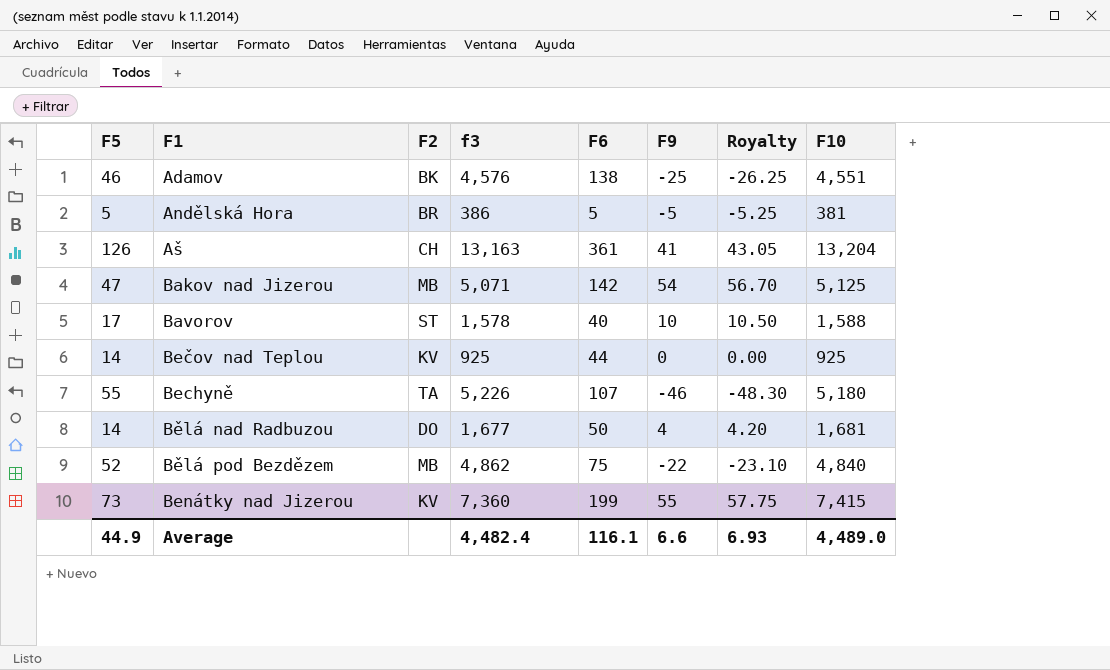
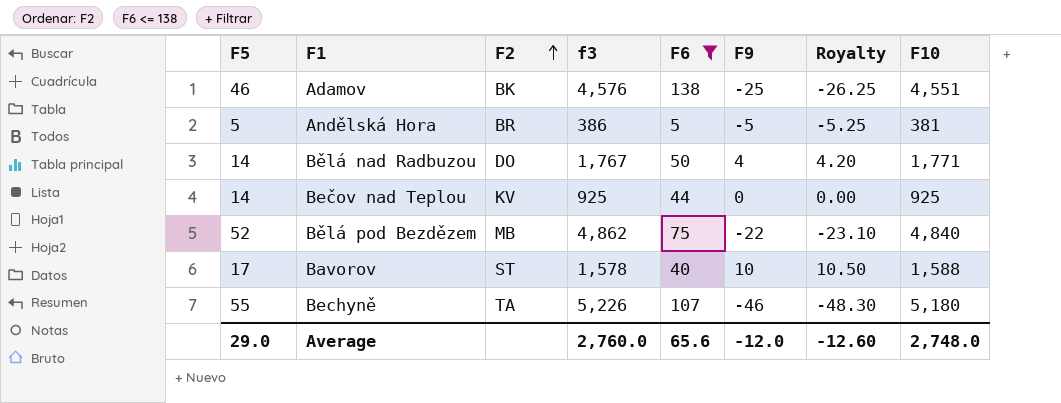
filter: none -> F6 <= 138
row order: none -> F2 ascending
Bělá nad Radbuzou | f3: 1,677 -> 1,767
Bělá nad Radbuzou | F10: 1,681 -> 1,771
Average | F5: 44.9 -> 29.0
Average | f3: 4,482.4 -> 2,760.0
Average | F6: 116.1 -> 65.6
Average | F9: 6.6 -> -12.0
Average | Royalty: 6.93 -> -12.60
Average | F10: 4,489.0 -> 2,748.0

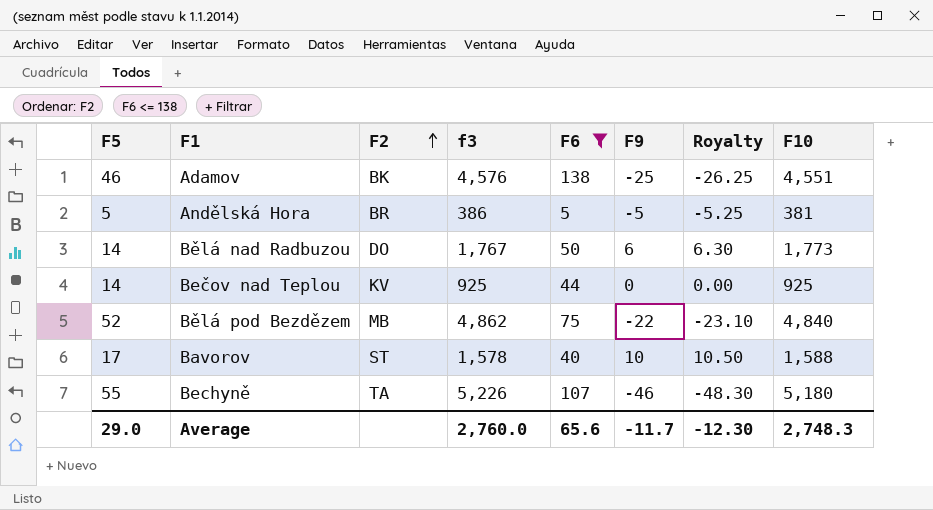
Bělá nad Radbuzou | F9: 4 -> 6
Bělá nad Radbuzou | Royalty: 4.20 -> 6.30
Bělá nad Radbuzou | F10: 1,771 -> 1,773
Average | F9: -12.0 -> -11.7
Average | Royalty: -12.60 -> -12.30
Average | F10: 2,748.0 -> 2,748.3

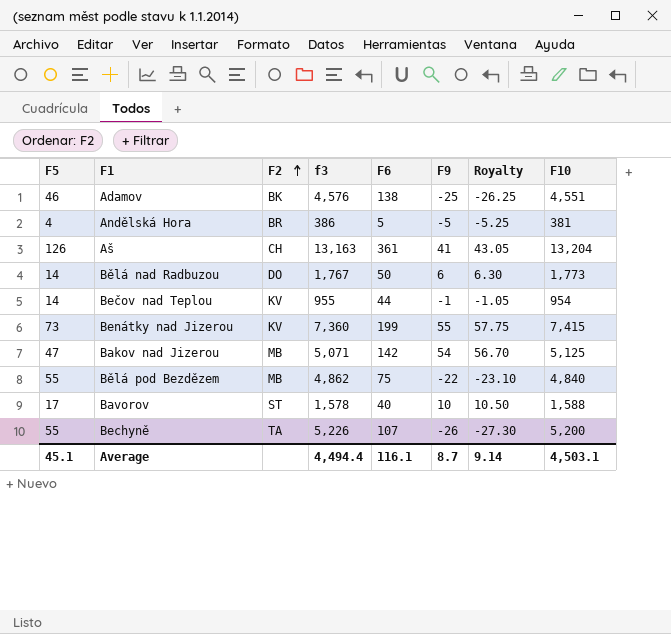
filter: F6 <= 138 -> none
Andělská Hora | F5: 5 -> 4
Bečov nad Teplou | f3: 925 -> 955
Bečov nad Teplou | F9: 0 -> -1
Bečov nad Teplou | Royalty: 0.00 -> -1.05
Bečov nad Teplou | F10: 925 -> 954
Bělá pod Bezdězem | F5: 52 -> 55
Bechyně | F9: -46 -> -26
Bechyně | Royalty: -48.30 -> -27.30
Bechyně | F10: 5,180 -> 5,200
Average | F5: 29.0 -> 45.1
Average | f3: 2,760.0 -> 4,494.4
Average | F6: 65.6 -> 116.1
Average | F9: -11.7 -> 8.7
Average | Royalty: -12.30 -> 9.14
Average | F10: 2,748.3 -> 4,503.1

